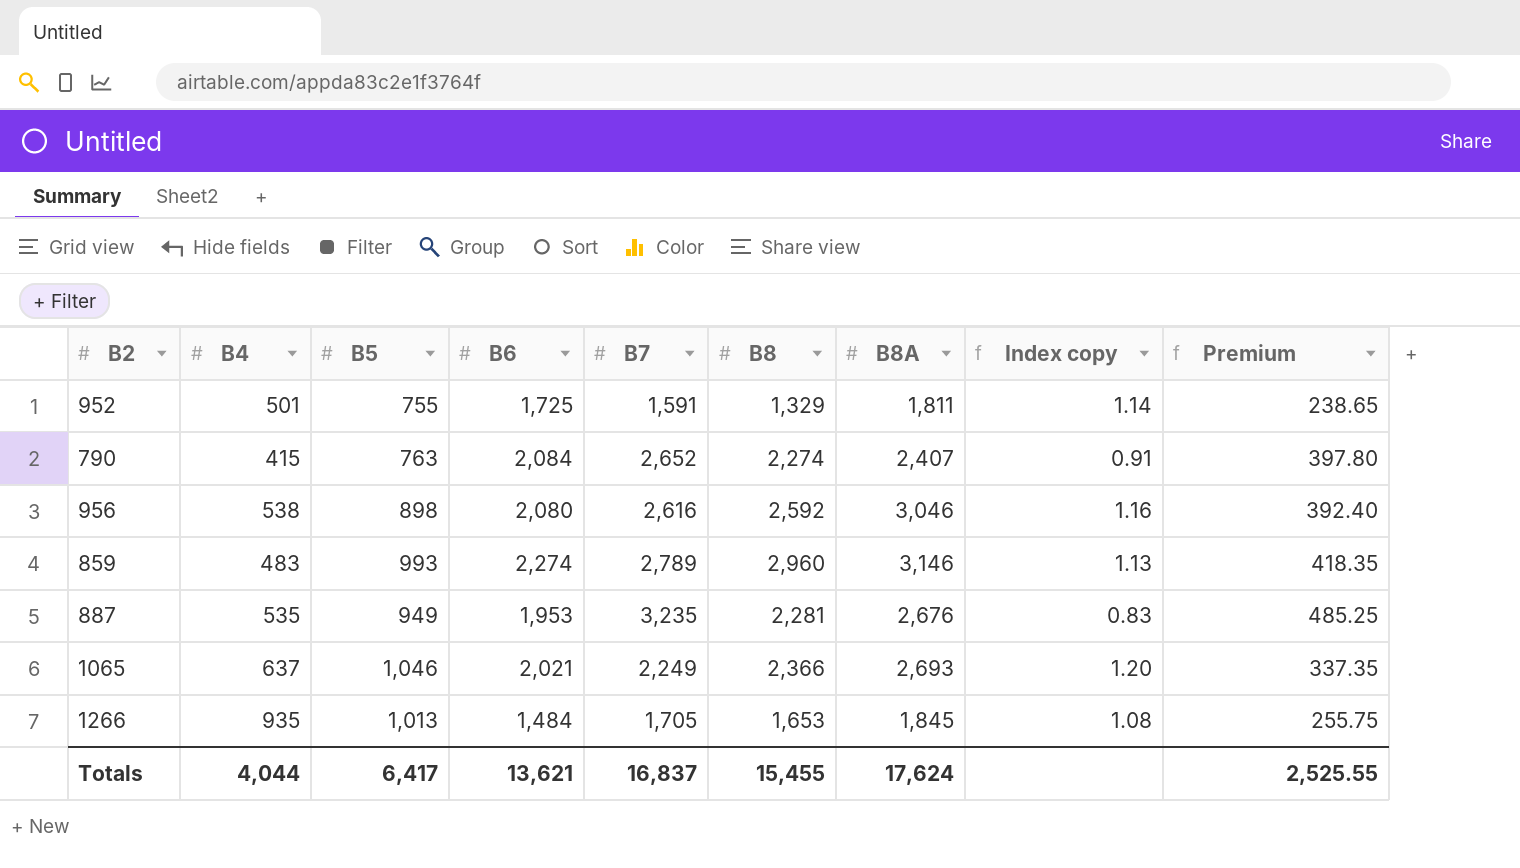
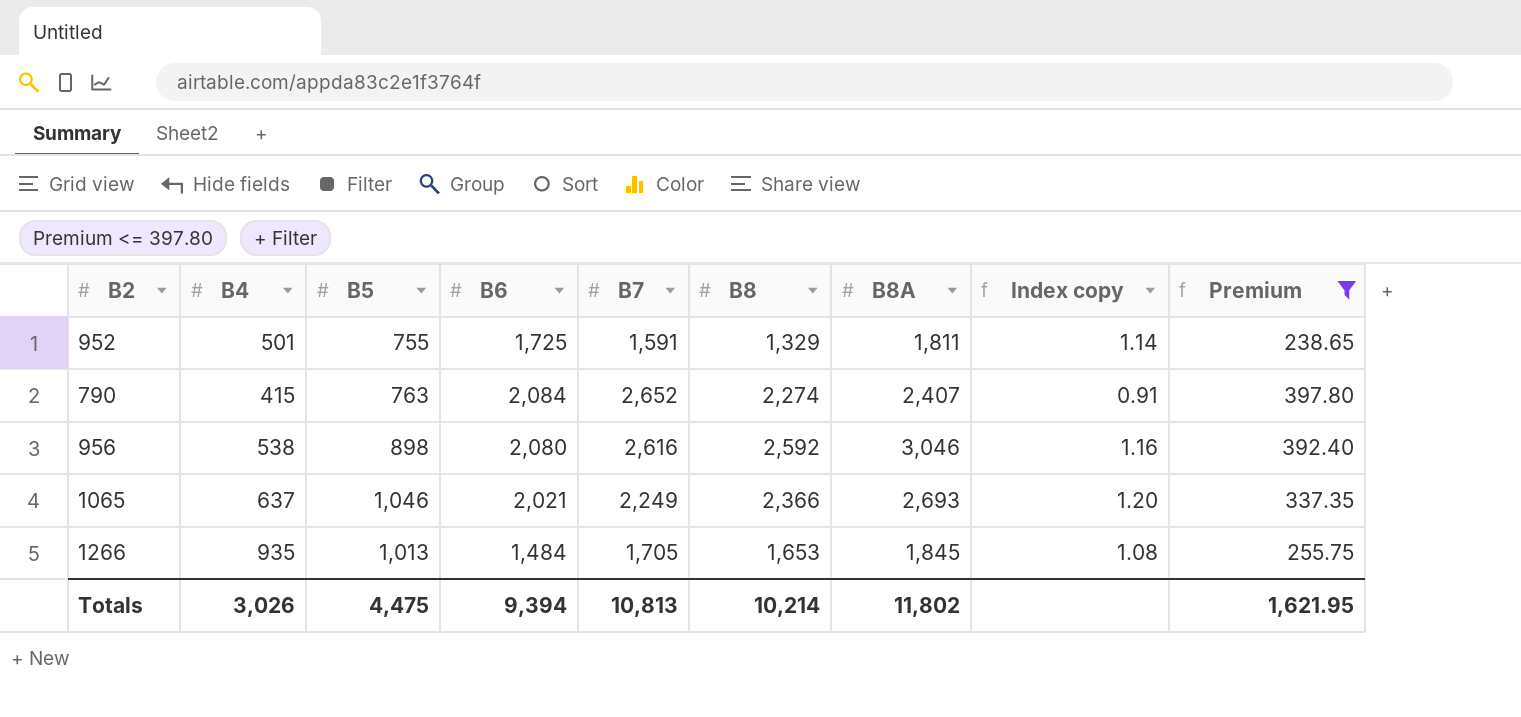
filter: none -> Premium <= 397.80
Totals | B4: 4,044 -> 3,026
Totals | B5: 6,417 -> 4,475
Totals | B6: 13,621 -> 9,394
Totals | B7: 16,837 -> 10,813
Totals | B8: 15,455 -> 10,214
Totals | B8A: 17,624 -> 11,802
Totals | Premium: 2,525.55 -> 1,621.95

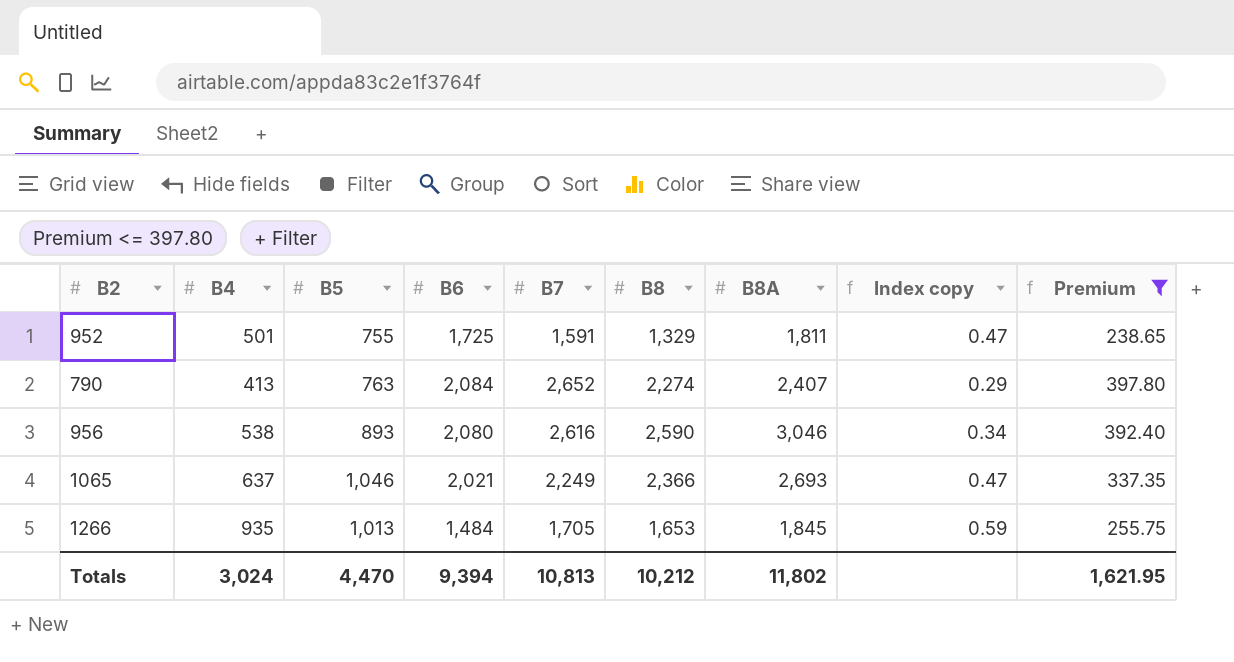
column Index copy | formula: [B8A] / [B7] -> [B5] / [B7]
790 | B4: 415 -> 413
956 | B5: 898 -> 893
956 | B8: 2,592 -> 2,590
Totals | B4: 3,026 -> 3,024
Totals | B5: 4,475 -> 4,470
Totals | B8: 10,214 -> 10,212

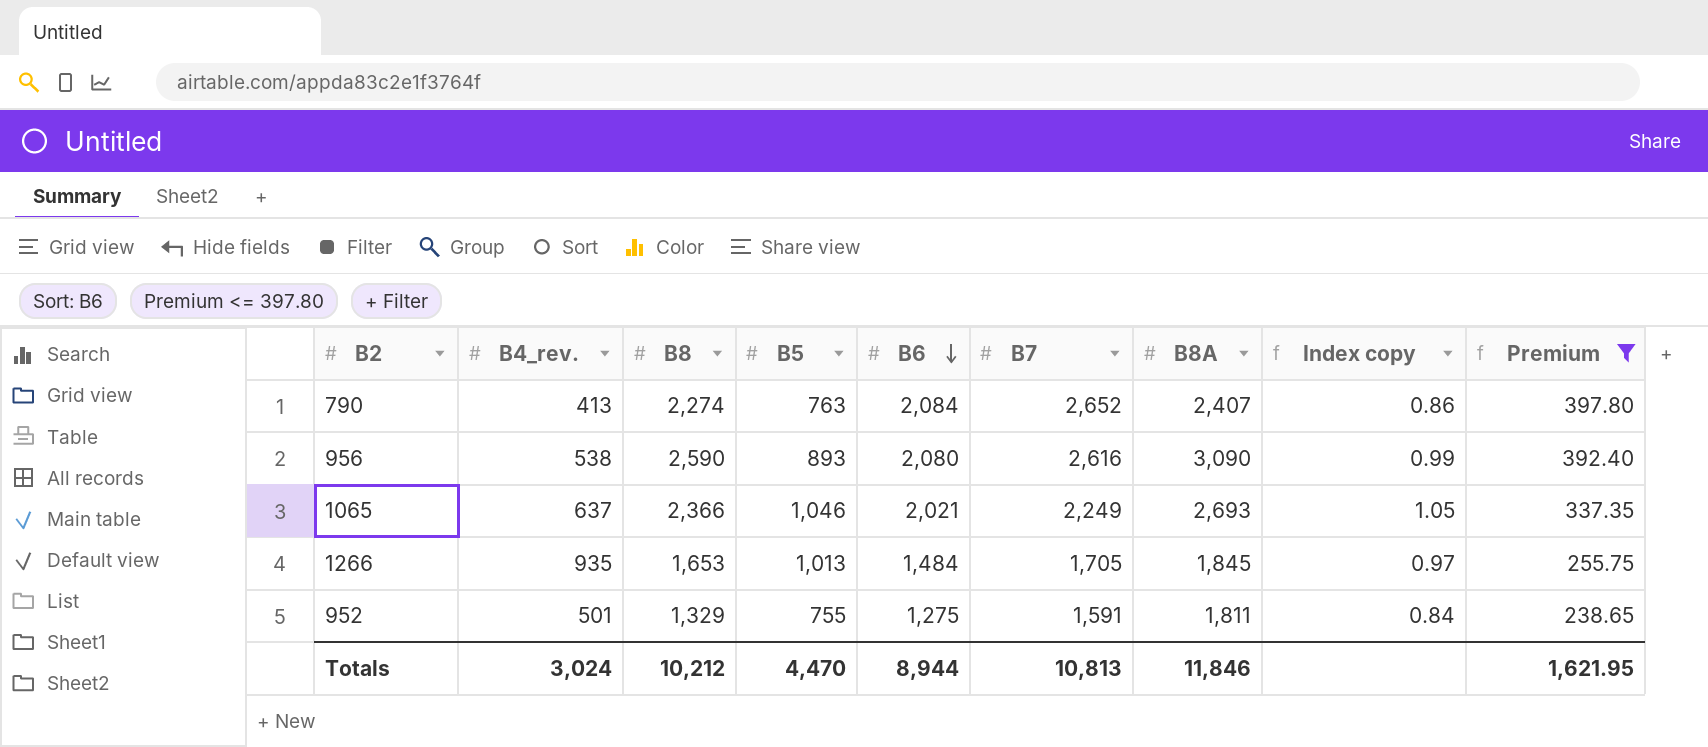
row order: none -> B6 descending
column name: B4 -> B4_rev.
column B8 | position: 6 -> 3
column Index copy | formula: [B5] / [B7] -> [B8] / [B7]
956 | B8A: 3,046 -> 3,090
952 | B6: 1,725 -> 1,275
Totals | B6: 9,394 -> 8,944
Totals | B8A: 11,802 -> 11,846

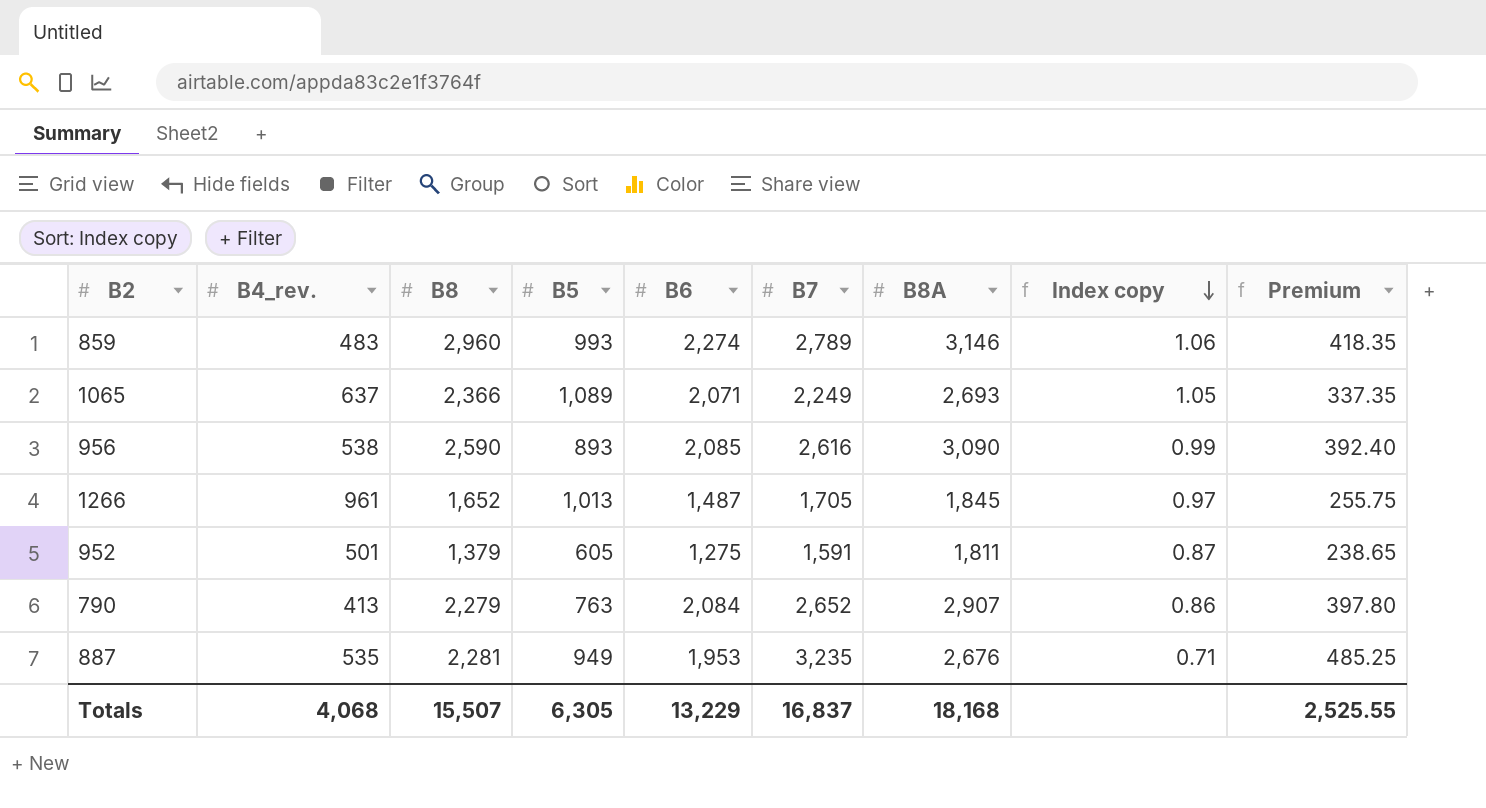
filter: Premium <= 397.80 -> none
row order: B6 descending -> Index copy descending
1065 | B5: 1,046 -> 1,089
1065 | B6: 2,021 -> 2,071
956 | B6: 2,080 -> 2,085
1266 | B4_rev.: 935 -> 961
1266 | B8: 1,653 -> 1,652
1266 | B6: 1,484 -> 1,487
952 | B8: 1,329 -> 1,379
952 | B5: 755 -> 605
952 | Index copy: 0.84 -> 0.87
790 | B8: 2,274 -> 2,279
790 | B8A: 2,407 -> 2,907
Totals | B4_rev.: 3,024 -> 4,068
Totals | B8: 10,212 -> 15,507
Totals | B5: 4,470 -> 6,305
Totals | B6: 8,944 -> 13,229
Totals | B7: 10,813 -> 16,837
Totals | B8A: 11,846 -> 18,168
Totals | Premium: 1,621.95 -> 2,525.55

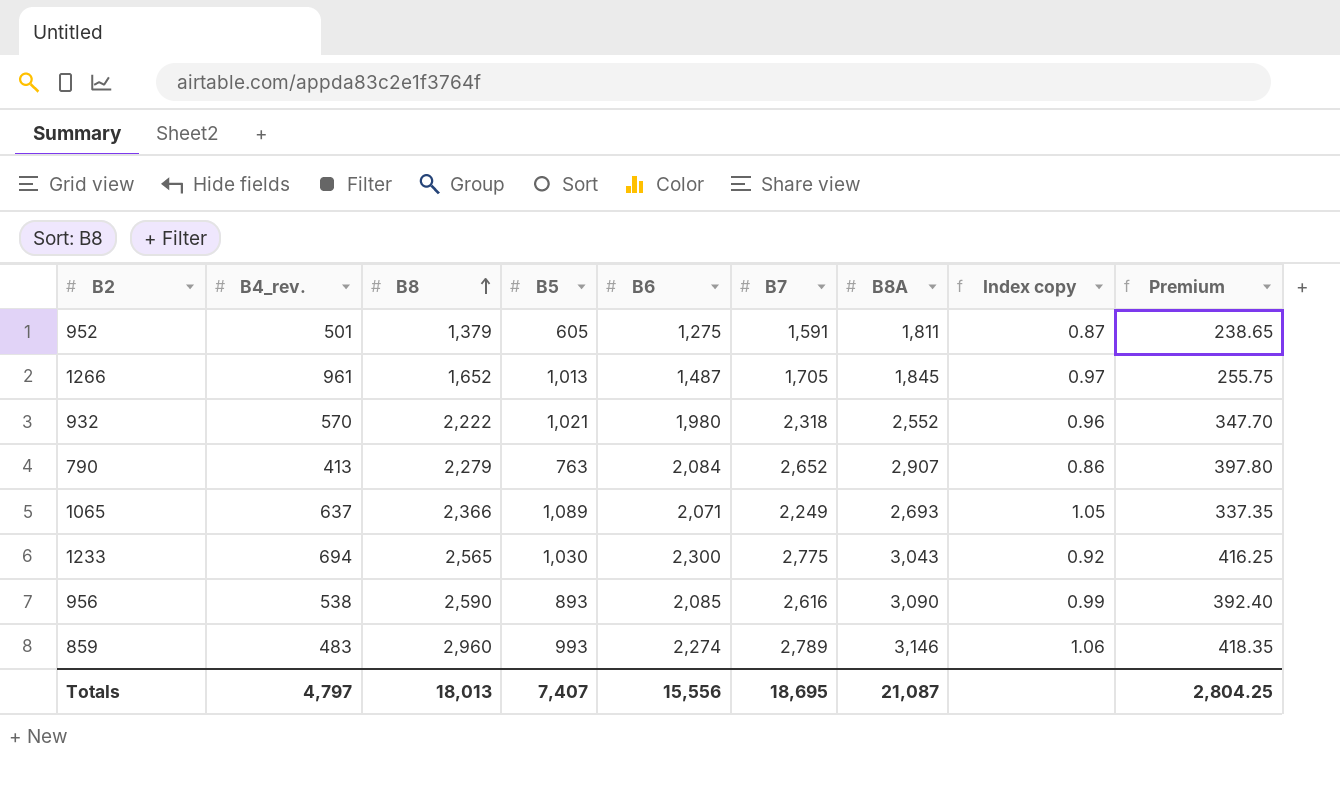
row order: Index copy descending -> B8 ascending
row 887: 535 | 2,281 | 949 | 1,953 | 3,235 | 2,676 | 0.71 | 485.25 -> none
row 932: none -> 570 | 2,222 | 1,021 | 1,980 | 2,318 | 2,552 | 0.96 | 347.70
row 1233: none -> 694 | 2,565 | 1,030 | 2,300 | 2,775 | 3,043 | 0.92 | 416.25
Totals | B4_rev.: 4,068 -> 4,797
Totals | B8: 15,507 -> 18,013
Totals | B5: 6,305 -> 7,407
Totals | B6: 13,229 -> 15,556
Totals | B7: 16,837 -> 18,695
Totals | B8A: 18,168 -> 21,087
Totals | Premium: 2,525.55 -> 2,804.25

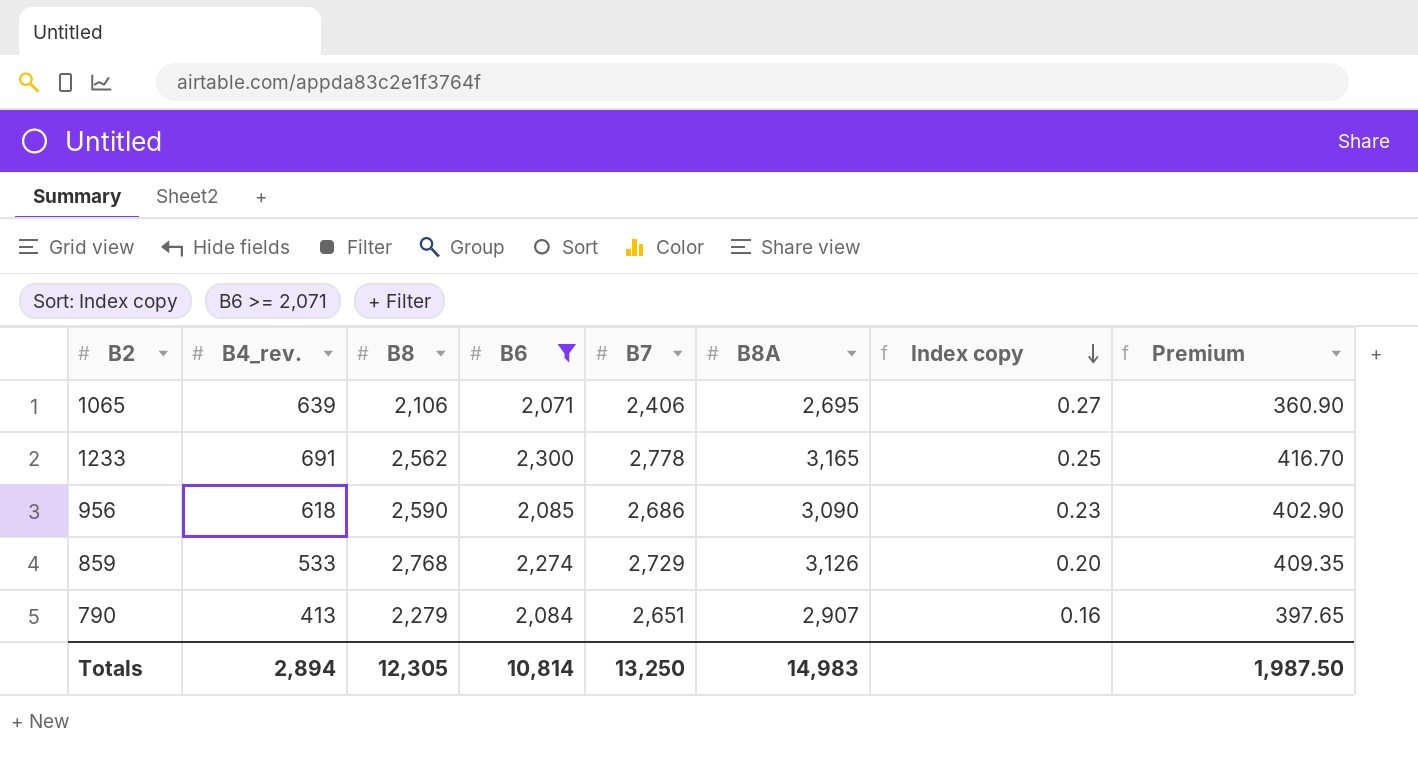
filter: none -> B6 >= 2,071
row order: B8 ascending -> Index copy descending
column B5 | position: 4 -> none
column Index copy | formula: [B8] / [B7] -> [B4_rev.] / [B7]
1065 | B4_rev.: 637 -> 639
1065 | B8: 2,366 -> 2,106
1065 | B7: 2,249 -> 2,406
1065 | B8A: 2,693 -> 2,695
1065 | Premium: 337.35 -> 360.90
1233 | B4_rev.: 694 -> 691
1233 | B8: 2,565 -> 2,562
1233 | B7: 2,775 -> 2,778
1233 | B8A: 3,043 -> 3,165
1233 | Premium: 416.25 -> 416.70
956 | B4_rev.: 538 -> 618
956 | B7: 2,616 -> 2,686
956 | Premium: 392.40 -> 402.90
859 | B4_rev.: 483 -> 533
859 | B8: 2,960 -> 2,768
859 | B7: 2,789 -> 2,729
859 | B8A: 3,146 -> 3,126
859 | Premium: 418.35 -> 409.35
790 | B7: 2,652 -> 2,651
790 | Premium: 397.80 -> 397.65
Totals | B4_rev.: 4,797 -> 2,894
Totals | B8: 18,013 -> 12,305
Totals | B6: 15,556 -> 10,814
Totals | B7: 18,695 -> 13,250
Totals | B8A: 21,087 -> 14,983
Totals | Premium: 2,804.25 -> 1,987.50

